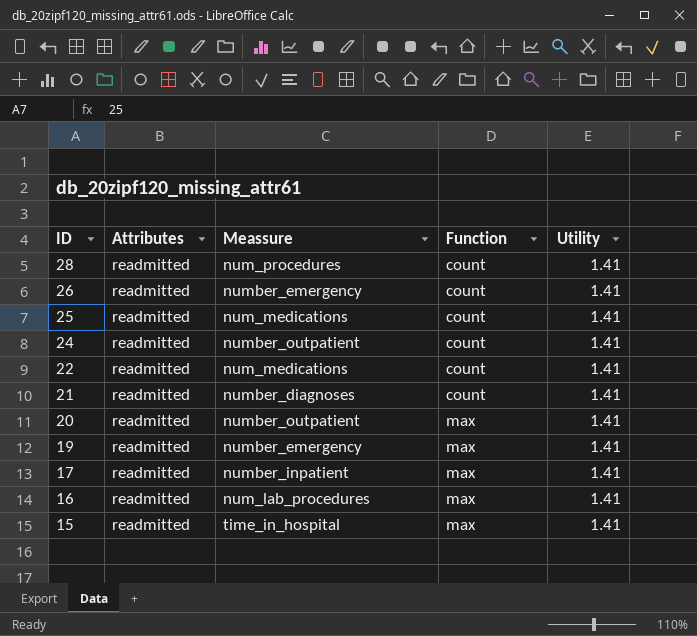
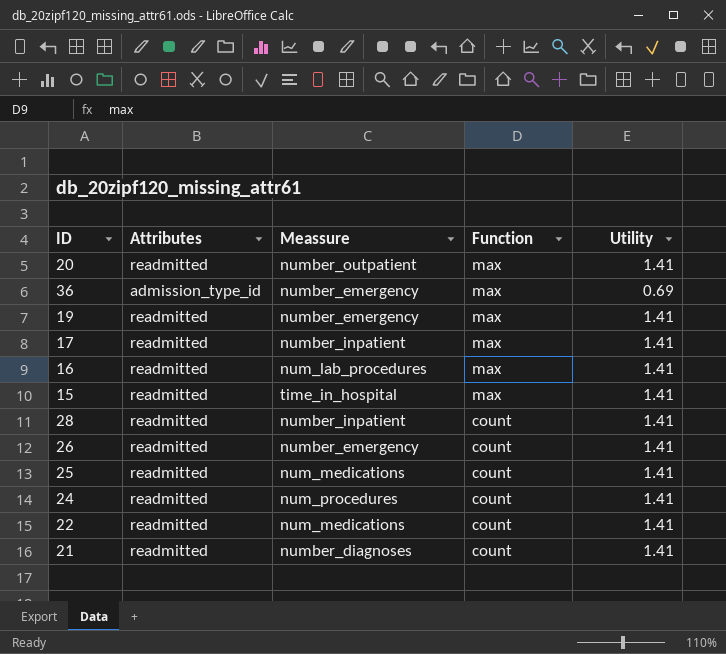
row order: ID descending -> Function descending
row 36: none -> admission_type_id | number_emergency | max | 0.69
28 | Meassure: num_procedures -> number_inpatient
24 | Meassure: number_outpatient -> num_procedures

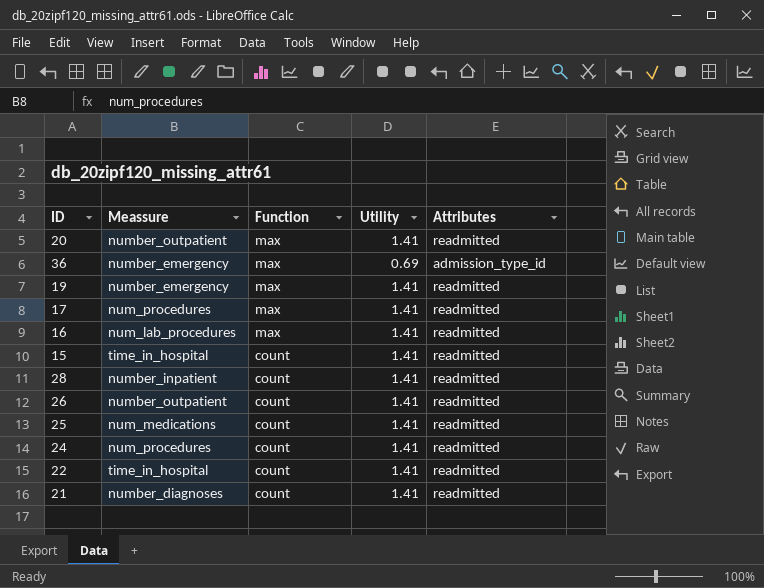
column Attributes | position: 2 -> 5
17 | Meassure: number_inpatient -> num_procedures
15 | Function: max -> count
26 | Meassure: number_emergency -> number_outpatient
22 | Meassure: num_medications -> time_in_hospital

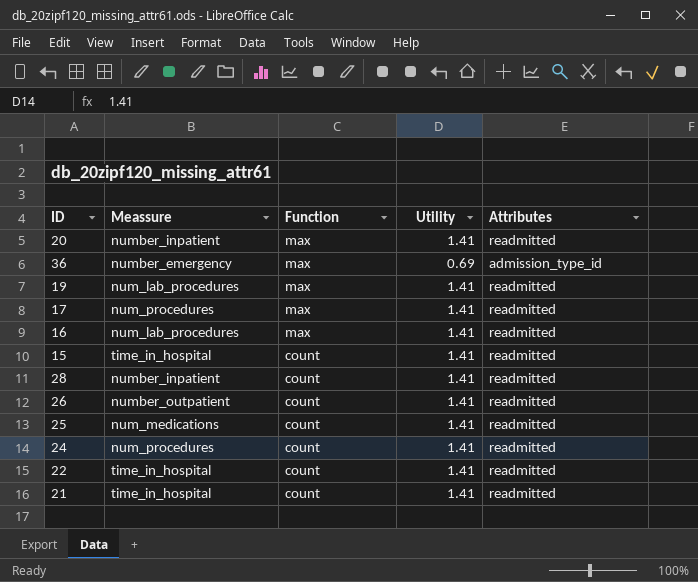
20 | Meassure: number_outpatient -> number_inpatient
19 | Meassure: number_emergency -> num_lab_procedures
21 | Meassure: number_diagnoses -> time_in_hospital

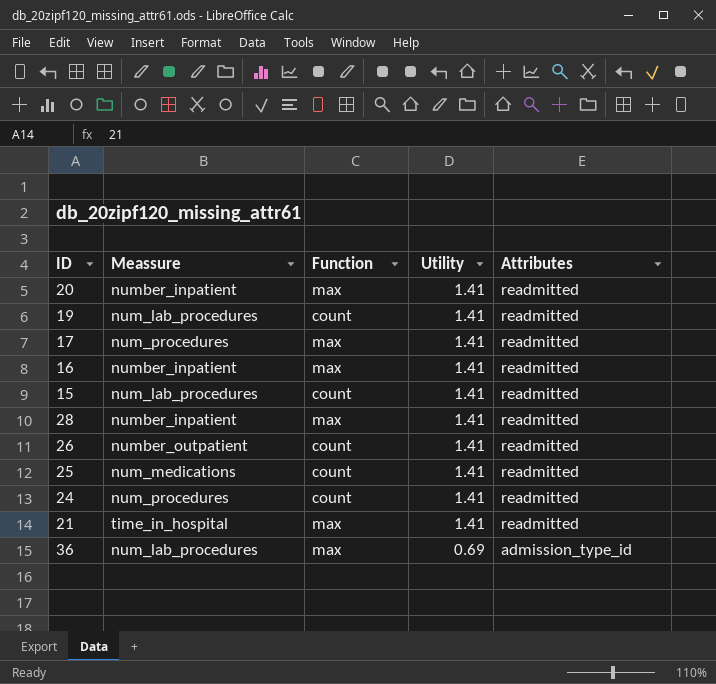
row order: Function descending -> Utility descending
row 22: time_in_hospital | count | 1.41 | readmitted -> none
19 | Function: max -> count
16 | Meassure: num_lab_procedures -> number_inpatient
15 | Meassure: time_in_hospital -> num_lab_procedures
28 | Function: count -> max
21 | Function: count -> max
36 | Meassure: number_emergency -> num_lab_procedures

